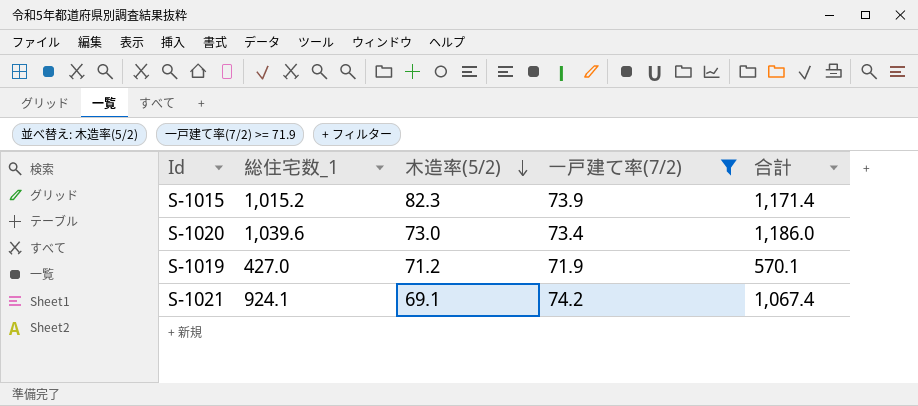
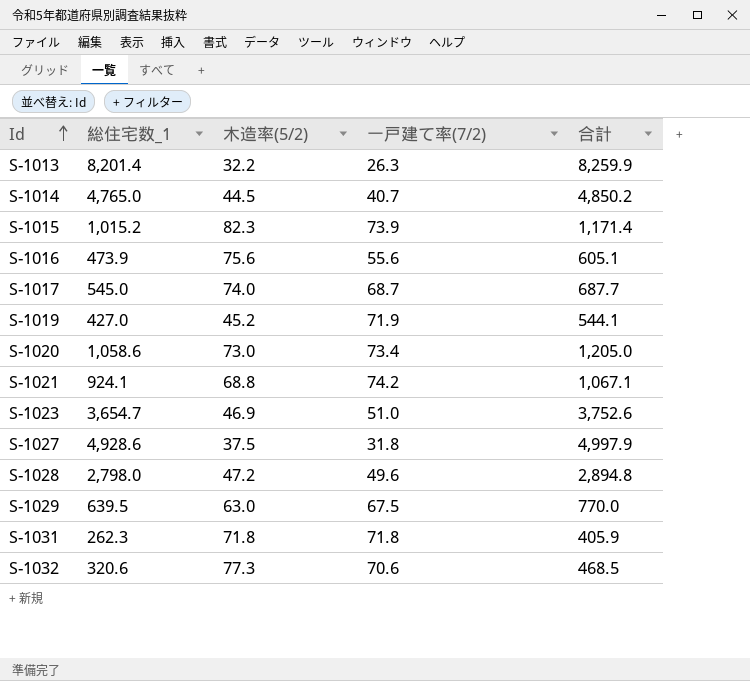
filter: 一戸建て率(7/2) >= 71.9 -> none
row order: 木造率(5/2) descending -> Id ascending
S-1019 | 木造率(5/2): 71.2 -> 45.2
S-1019 | 合計: 570.1 -> 544.1
S-1020 | 総住宅数_1: 1,039.6 -> 1,058.6
S-1020 | 合計: 1,186.0 -> 1,205.0
S-1021 | 木造率(5/2): 69.1 -> 68.8
S-1021 | 合計: 1,067.4 -> 1,067.1

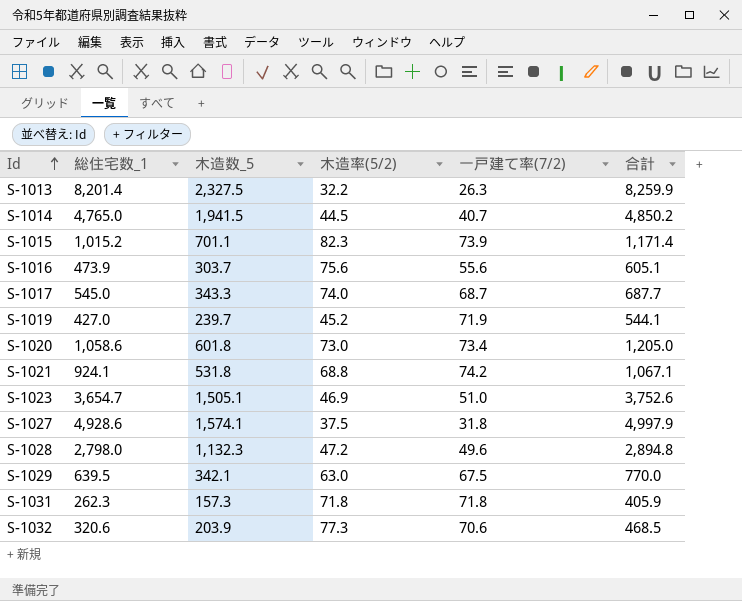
column 木造数_5 | position: none -> 3

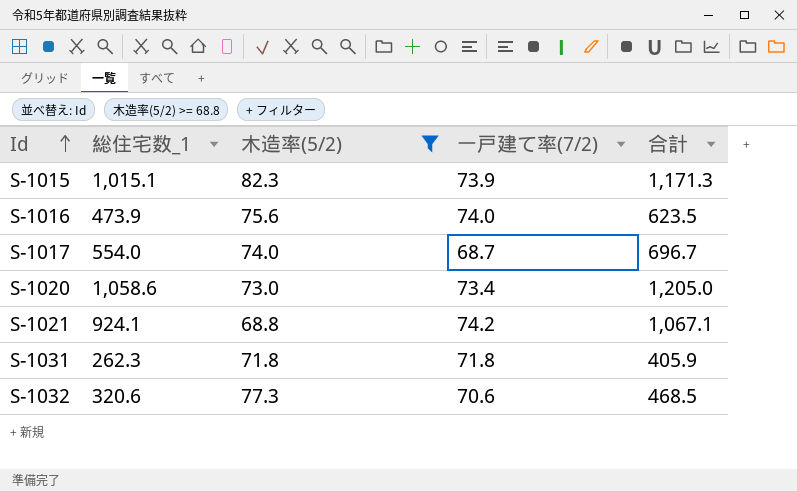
filter: none -> 木造率(5/2) >= 68.8
column 木造数_5 | position: 3 -> none
S-1015 | 総住宅数_1: 1,015.2 -> 1,015.1
S-1015 | 合計: 1,171.4 -> 1,171.3
S-1016 | 一戸建て率(7/2): 55.6 -> 74.0
S-1016 | 合計: 605.1 -> 623.5
S-1017 | 総住宅数_1: 545.0 -> 554.0
S-1017 | 合計: 687.7 -> 696.7

